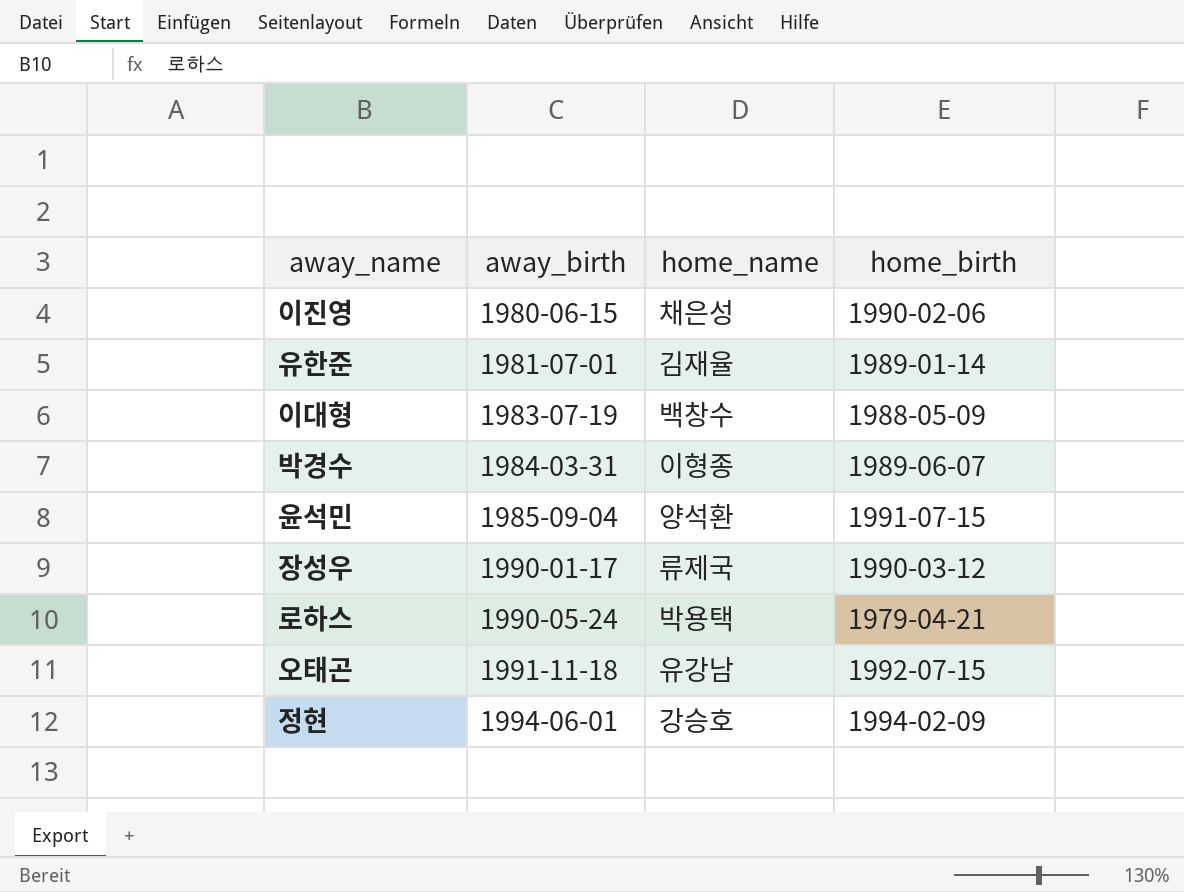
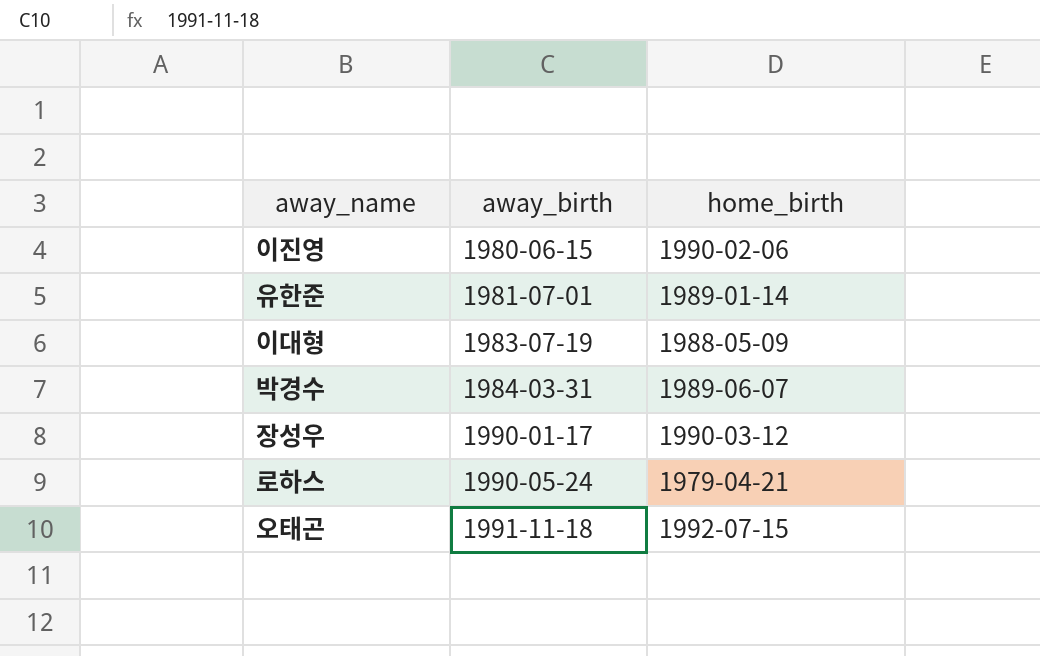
column home_name | position: 3 -> none
row 윤석민: 1985-09-04 | 양석환 | 1991-07-15 -> none
row 정현: 1994-06-01 | 강승호 | 1994-02-09 -> none

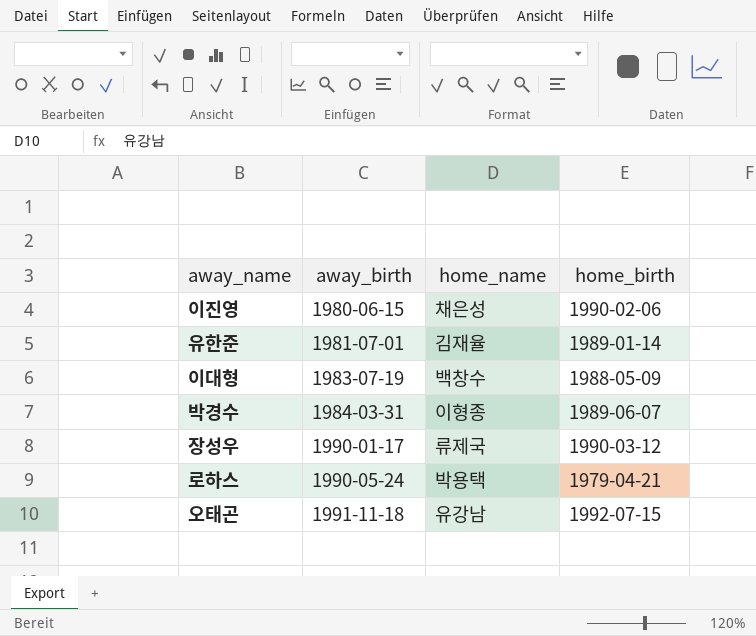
column home_name | position: none -> 3

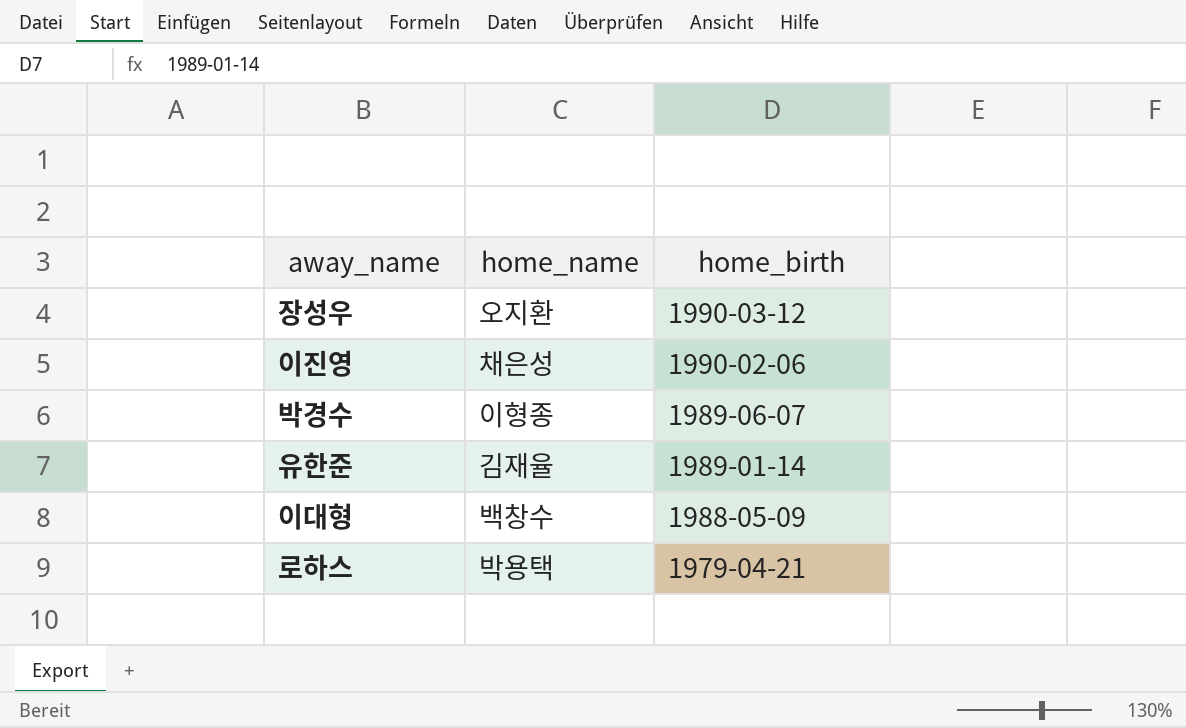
row order: away_birth ascending -> home_birth descending
column away_birth | position: 2 -> none
row 오태곤: 1991-11-18 | 유강남 | 1992-07-15 -> none
장성우 | home_name: 류제국 -> 오지환

